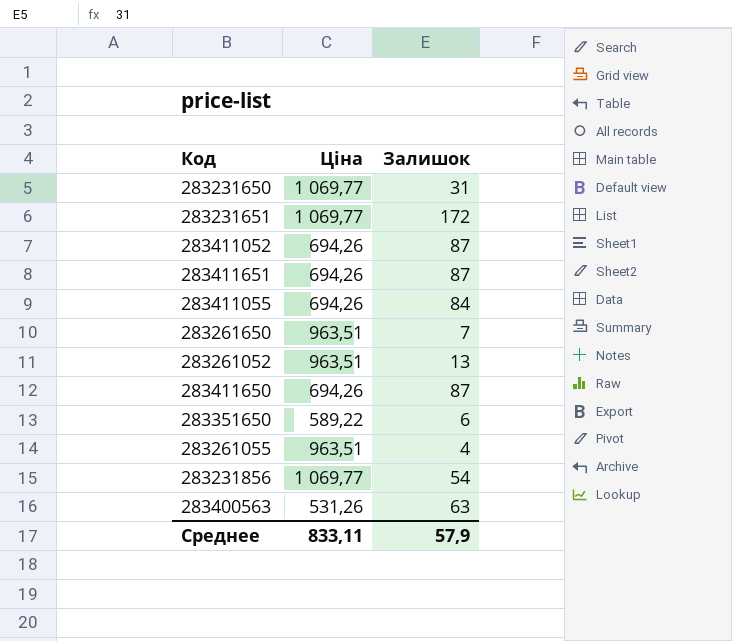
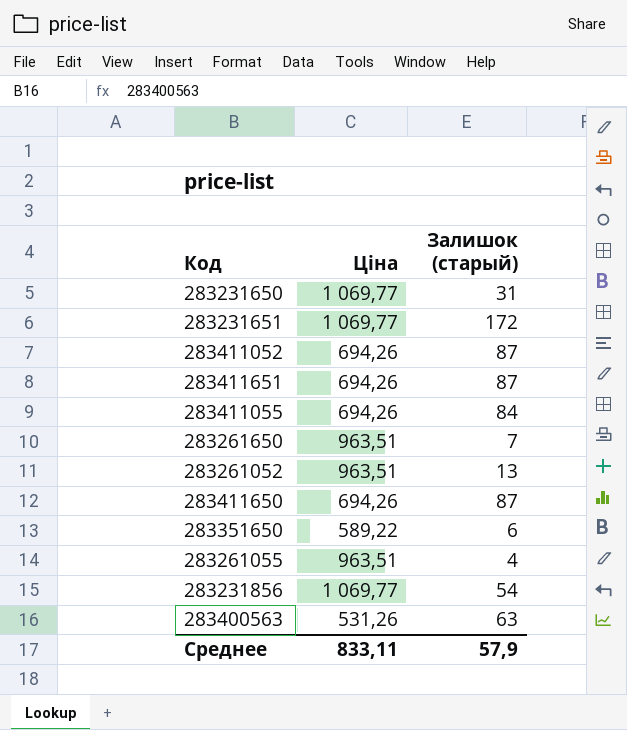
column name: Залишок -> Залишок (старый)

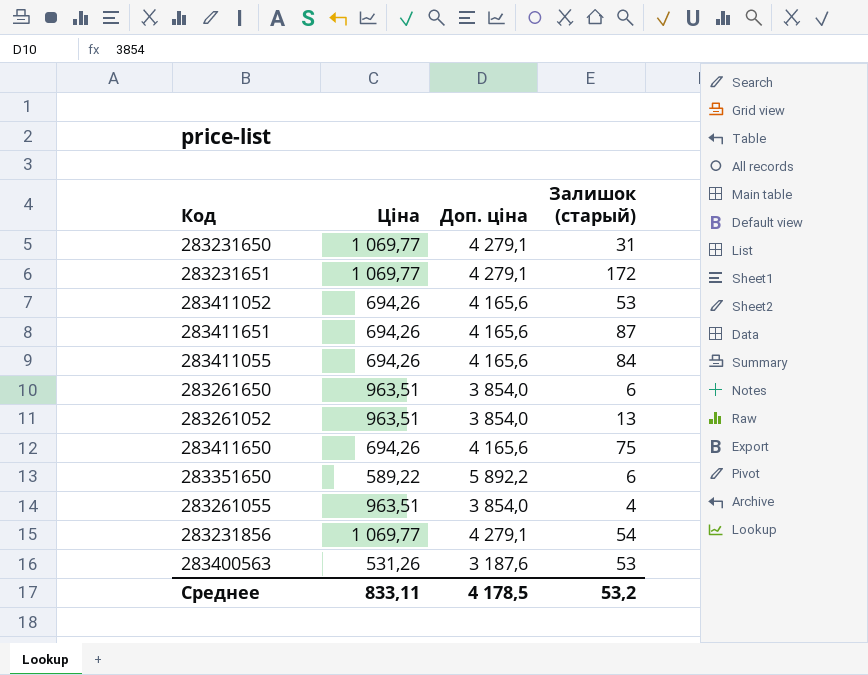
column Доп. ціна | position: none -> 3
283411052 | Залишок (старый): 87 -> 53
283261650 | Залишок (старый): 7 -> 6
283411650 | Залишок (старый): 87 -> 75
283400563 | Залишок (старый): 63 -> 53
Среднее | Залишок (старый): 57,9 -> 53,2

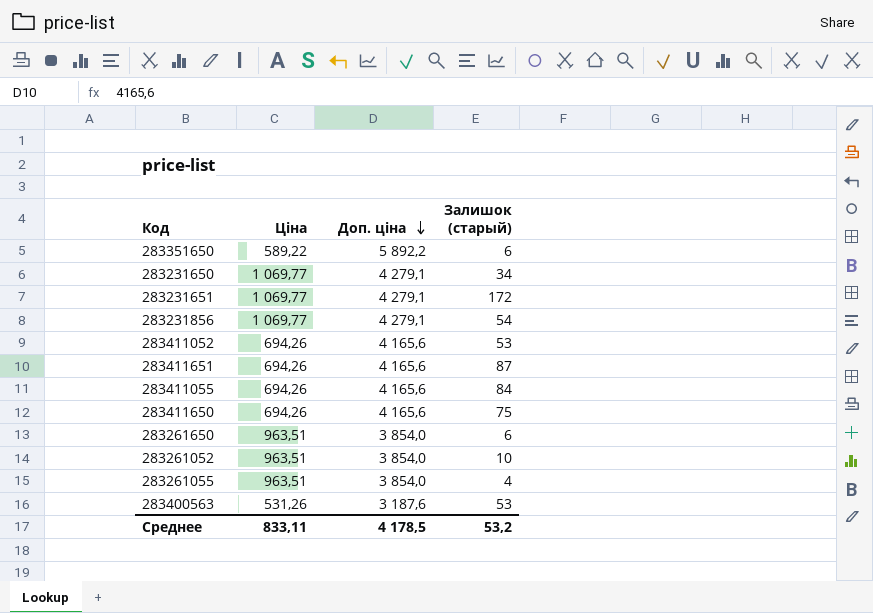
row order: none -> Доп. ціна descending
283231650 | Залишок (старый): 31 -> 34
283261052 | Залишок (старый): 13 -> 10

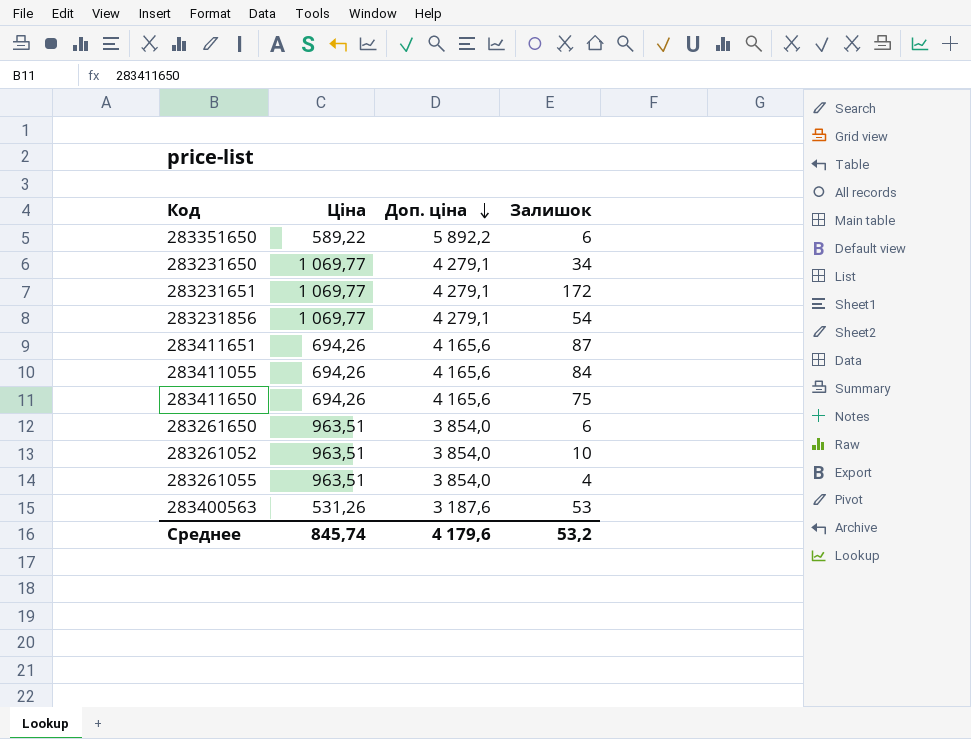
column name: Залишок (старый) -> Залишок
row 283411052: 694,26 | 4 165,6 | 53 -> none
Среднее | Ціна: 833,11 -> 845,74
Среднее | Доп. ціна: 4 178,5 -> 4 179,6

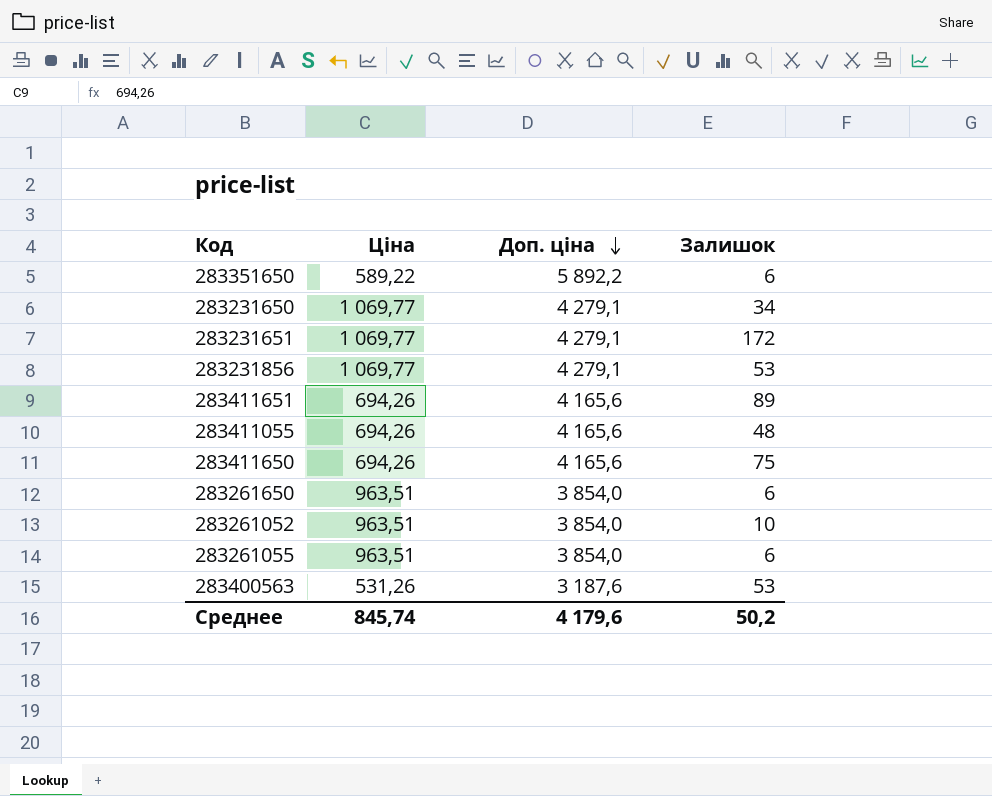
283231856 | Залишок: 54 -> 53
283411651 | Залишок: 87 -> 89
283411055 | Залишок: 84 -> 48
283261055 | Залишок: 4 -> 6
Среднее | Залишок: 53,2 -> 50,2

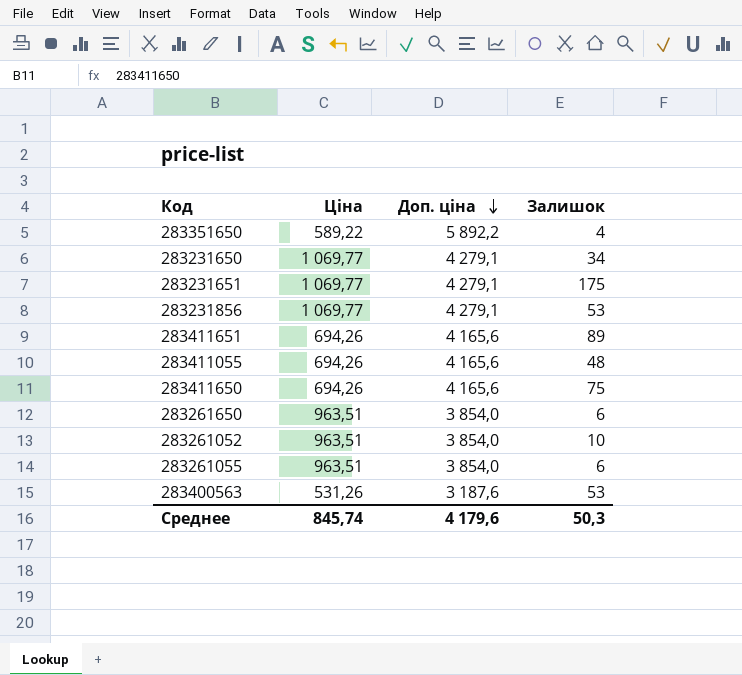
283351650 | Залишок: 6 -> 4
283231651 | Залишок: 172 -> 175
Среднее | Залишок: 50,2 -> 50,3

